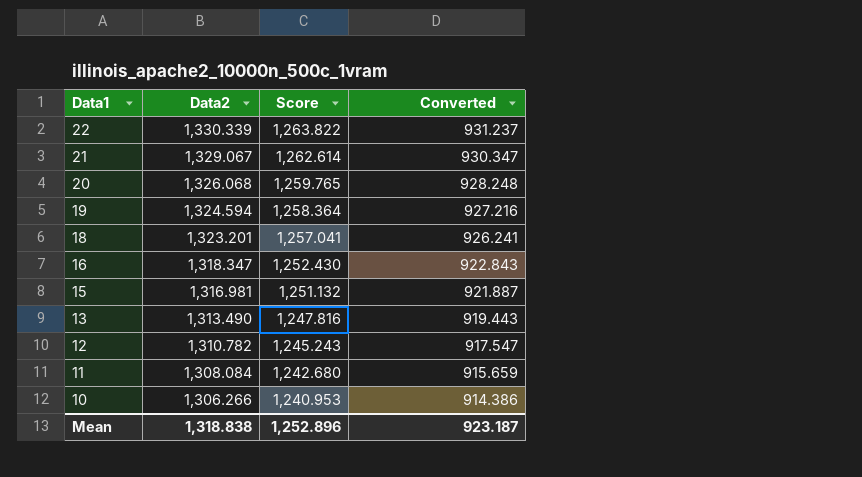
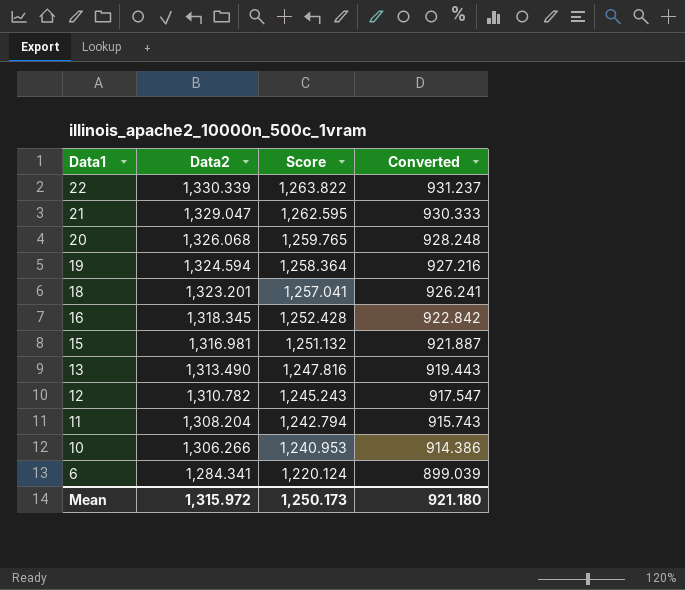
21 | Data2: 1,329.067 -> 1,329.047
21 | Score: 1,262.614 -> 1,262.595
21 | Converted: 930.347 -> 930.333
16 | Data2: 1,318.347 -> 1,318.345
16 | Score: 1,252.430 -> 1,252.428
16 | Converted: 922.843 -> 922.842
11 | Data2: 1,308.084 -> 1,308.204
11 | Score: 1,242.680 -> 1,242.794
11 | Converted: 915.659 -> 915.743
row 6: none -> 1,284.341 | 1,220.124 | 899.039
Mean | Data2: 1,318.838 -> 1,315.972
Mean | Score: 1,252.896 -> 1,250.173
Mean | Converted: 923.187 -> 921.180

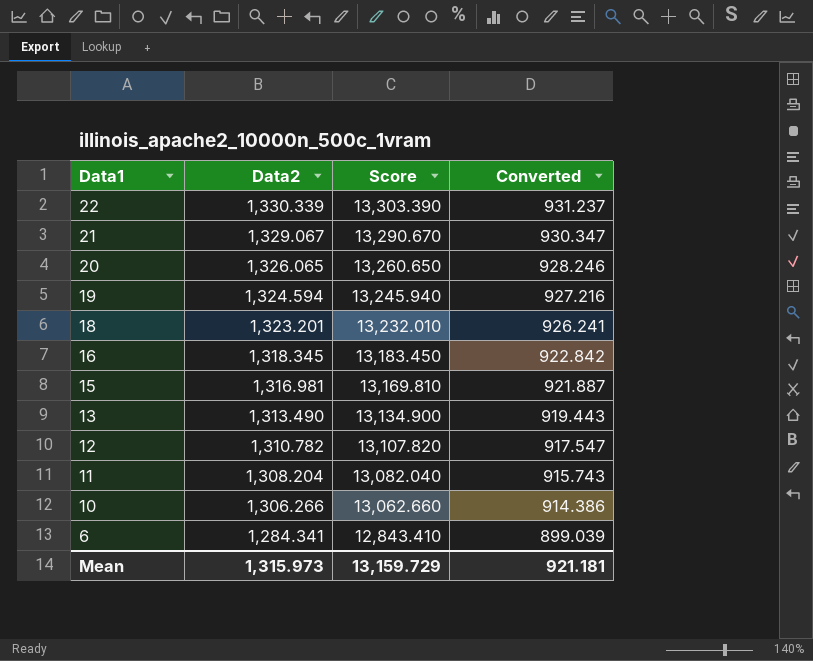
column Score | formula: [Data2] * 0.95 -> [Data2] * 10
21 | Data2: 1,329.047 -> 1,329.067
21 | Converted: 930.333 -> 930.347
20 | Data2: 1,326.068 -> 1,326.065
20 | Converted: 928.248 -> 928.246
Mean | Data2: 1,315.972 -> 1,315.973
Mean | Score: 1,250.173 -> 13,159.729
Mean | Converted: 921.180 -> 921.181

